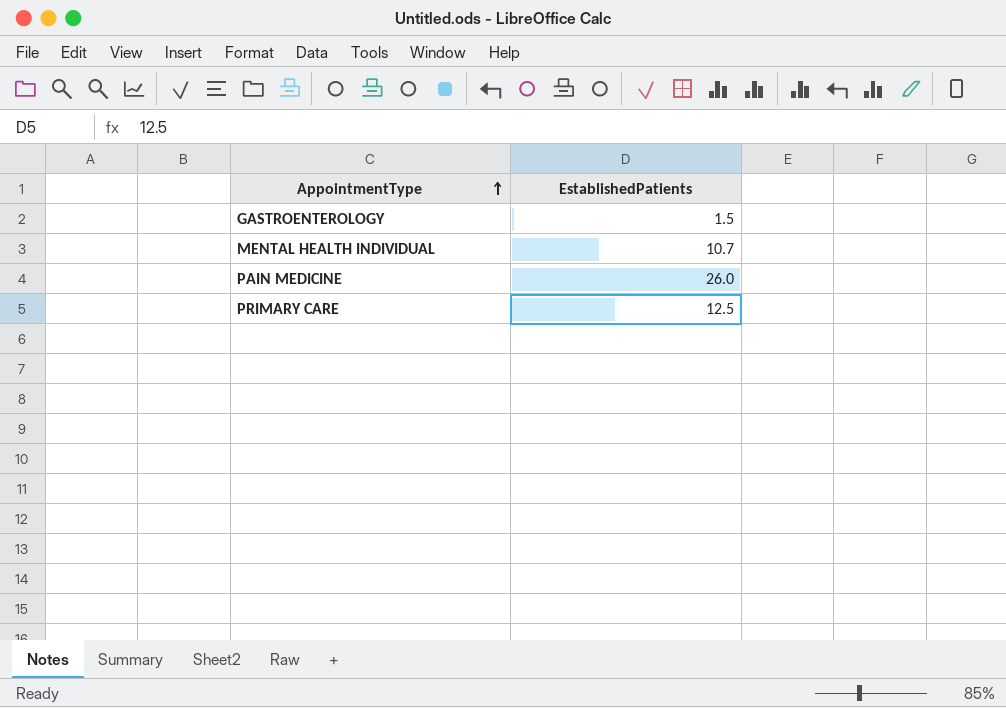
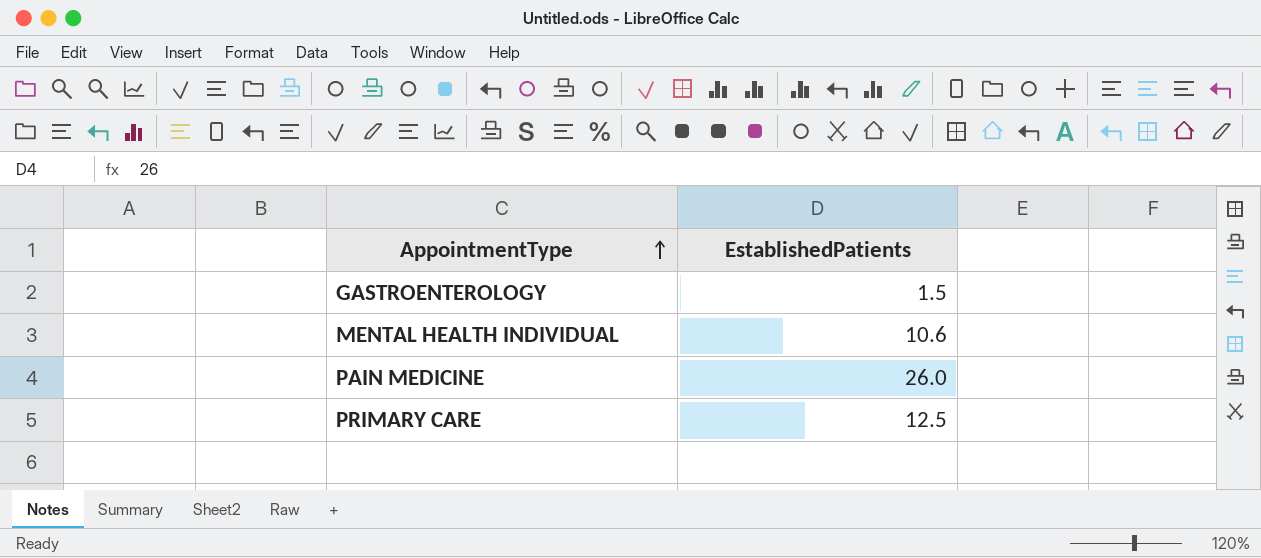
MENTAL HEALTH INDIVIDUAL | EstablishedPatients: 10.7 -> 10.6

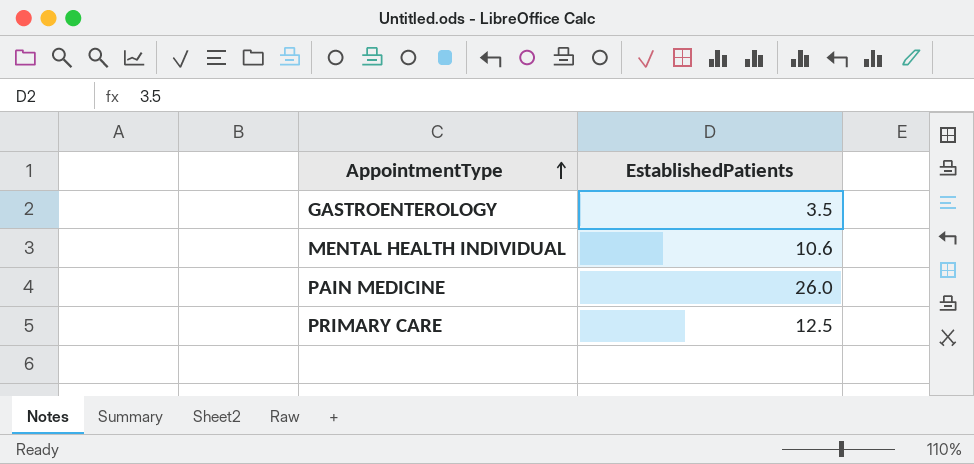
GASTROENTEROLOGY | EstablishedPatients: 1.5 -> 3.5

